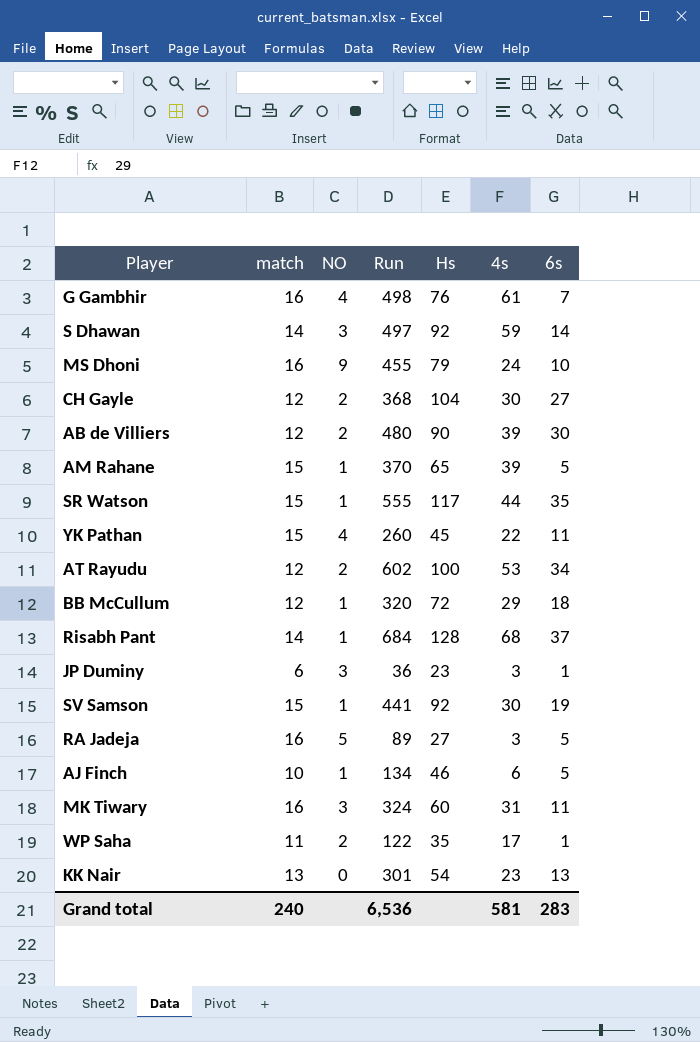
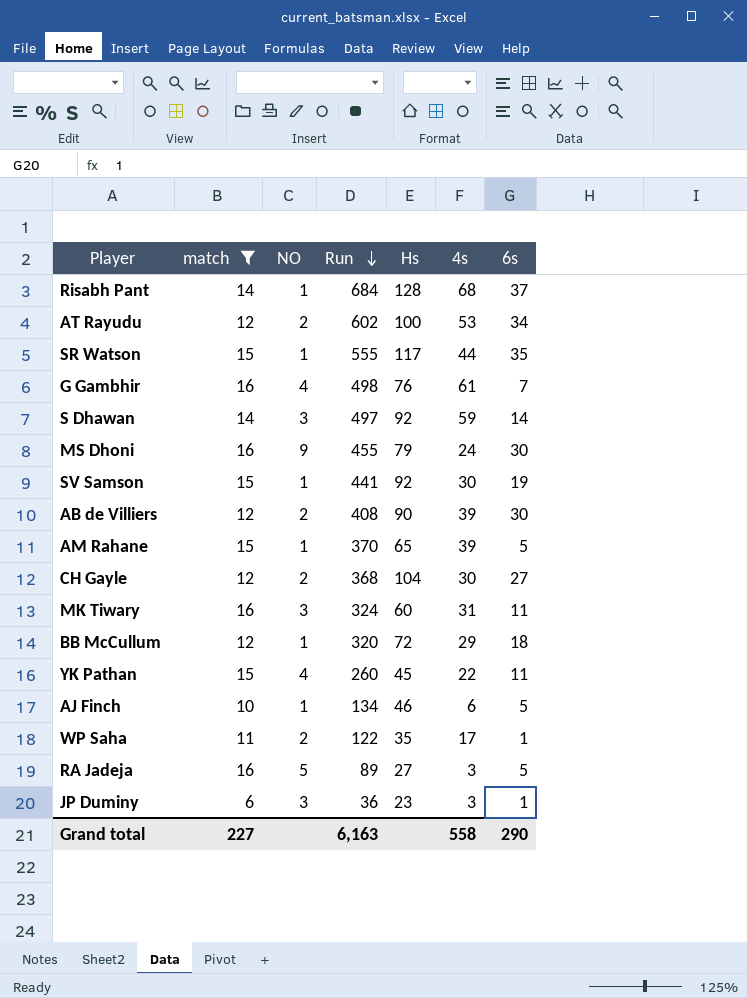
filter: none -> match != 13
row order: none -> Run descending
MS Dhoni | 6s: 10 -> 30
AB de Villiers | Run: 480 -> 408
Grand total | match: 240 -> 227
Grand total | Run: 6,536 -> 6,163
Grand total | 4s: 581 -> 558
Grand total | 6s: 283 -> 290

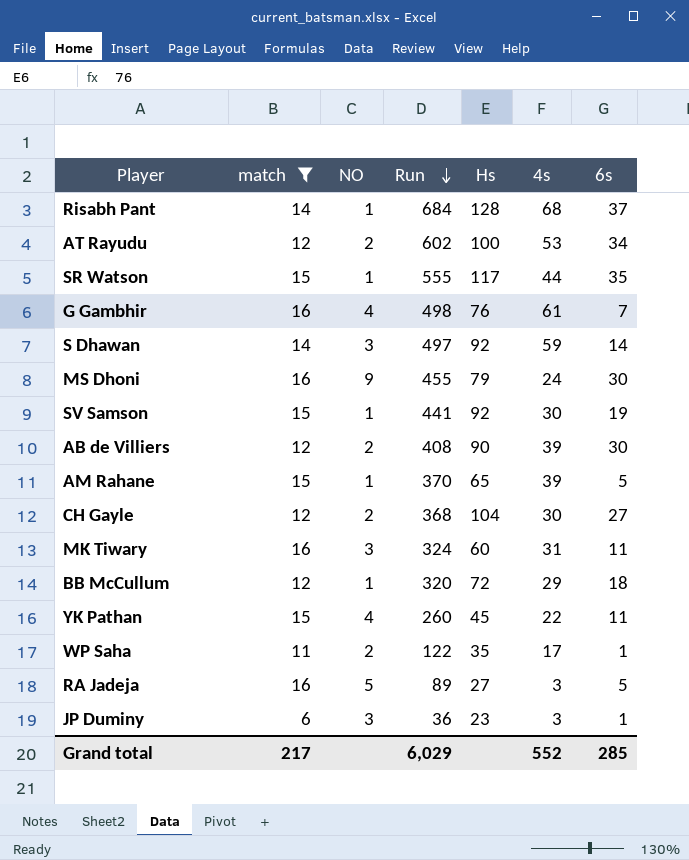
row AJ Finch: 10 | 1 | 134 | 46 | 6 | 5 -> none
Grand total | match: 227 -> 217
Grand total | Run: 6,163 -> 6,029
Grand total | 4s: 558 -> 552
Grand total | 6s: 290 -> 285

